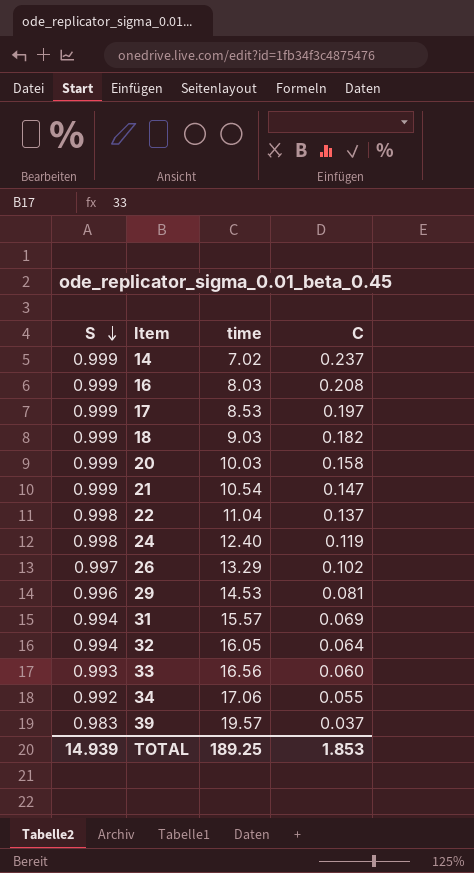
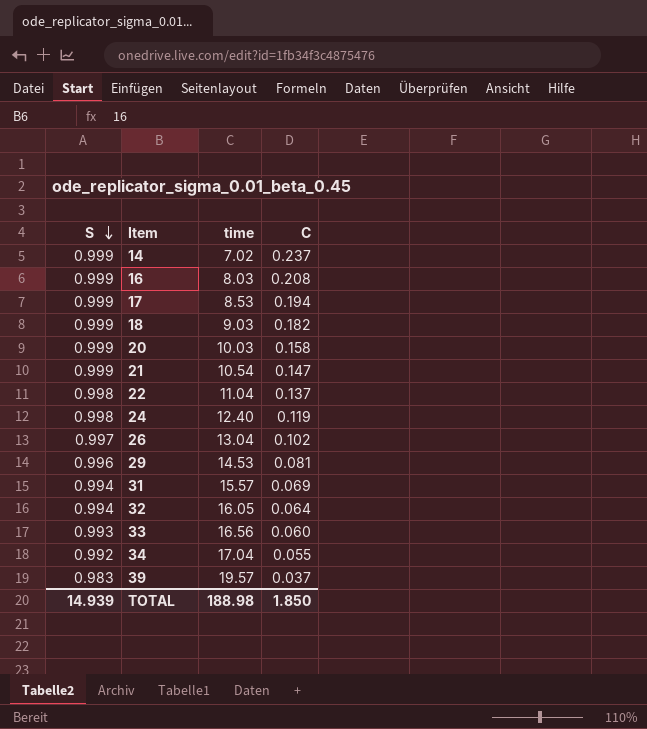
17 | C: 0.197 -> 0.194
26 | time: 13.29 -> 13.04
34 | time: 17.06 -> 17.04
TOTAL | time: 189.25 -> 188.98
TOTAL | C: 1.853 -> 1.850

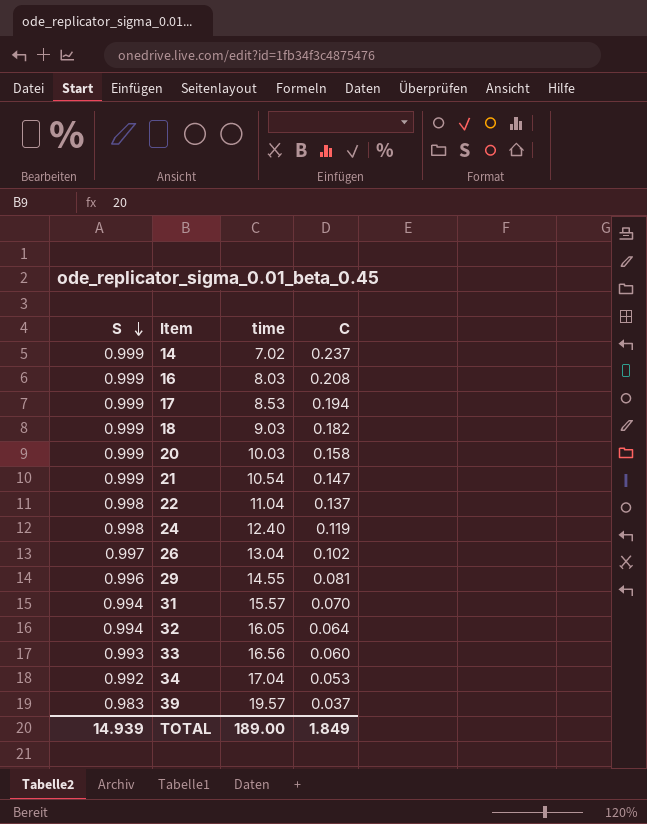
29 | time: 14.53 -> 14.55
31 | C: 0.069 -> 0.070
34 | C: 0.055 -> 0.053
TOTAL | time: 188.98 -> 189.00
TOTAL | C: 1.850 -> 1.849

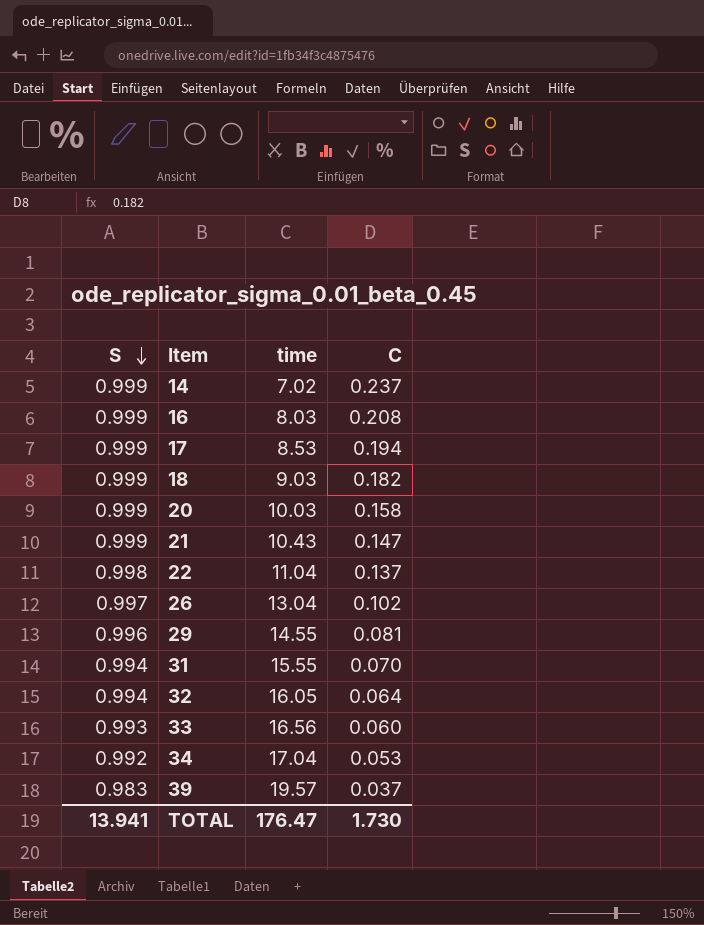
row 24: 0.998 | 12.40 | 0.119 -> none
21 | time: 10.54 -> 10.43
31 | time: 15.57 -> 15.55
TOTAL | S: 14.939 -> 13.941
TOTAL | time: 189.00 -> 176.47
TOTAL | C: 1.849 -> 1.730

